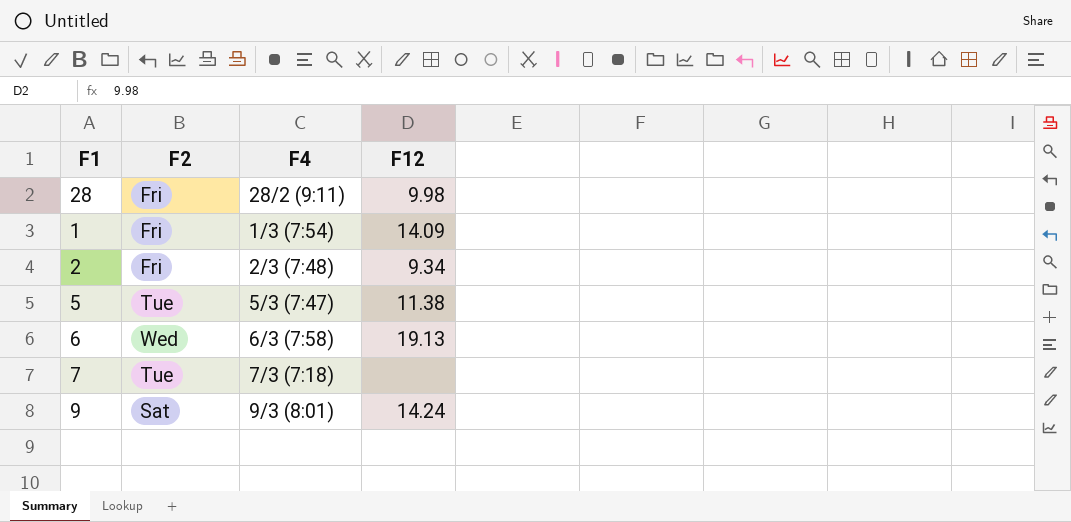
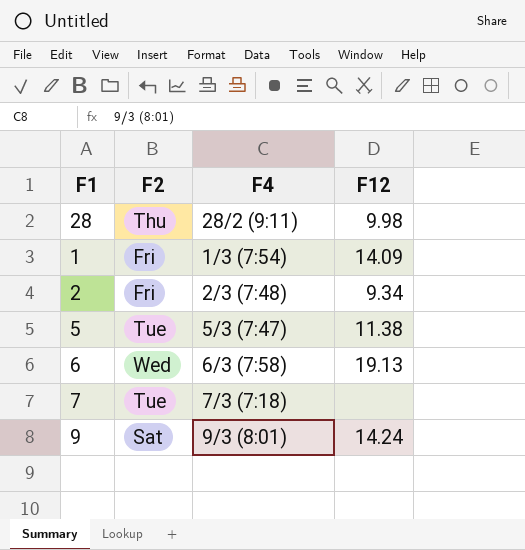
28 | F2: Fri -> Thu

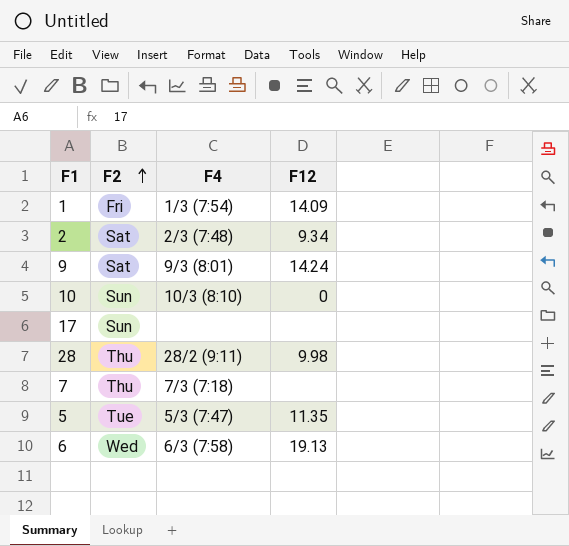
row order: none -> F2 ascending
2 | F2: Fri -> Sat
row 10: none -> Sun | 10/3 (8:10) | 0
row 17: none -> Sun | none | none
7 | F2: Tue -> Thu
5 | F12: 11.38 -> 11.35

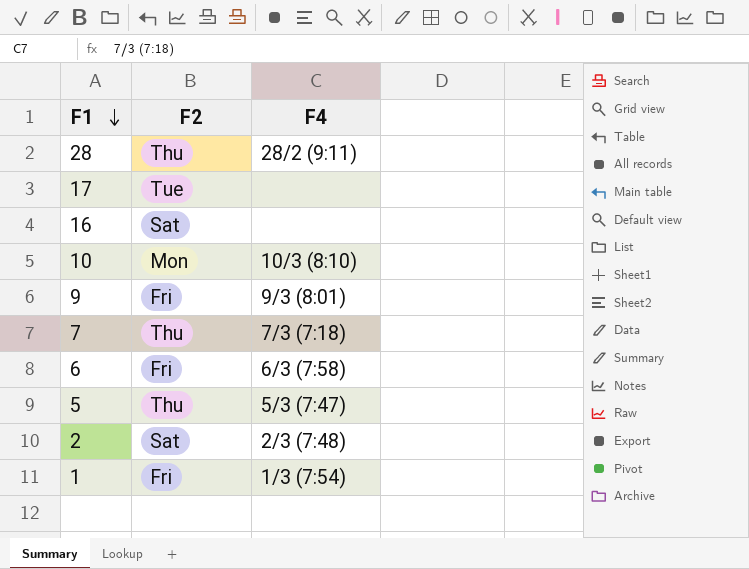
row order: F2 ascending -> F1 descending
column F12 | position: 4 -> none
17 | F2: Sun -> Tue
row 16: none -> Sat | none
10 | F2: Sun -> Mon
9 | F2: Sat -> Fri
6 | F2: Wed -> Fri
5 | F2: Tue -> Thu

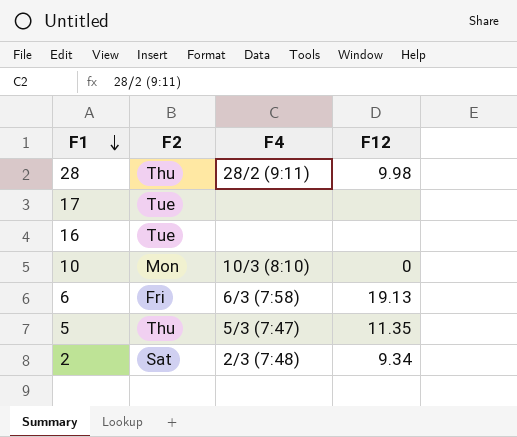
column F12 | position: none -> 4
row 9: Fri | 9/3 (8:01) -> none
row 7: Thu | 7/3 (7:18) -> none
row 1: Fri | 1/3 (7:54) -> none
16 | F2: Sat -> Tue

